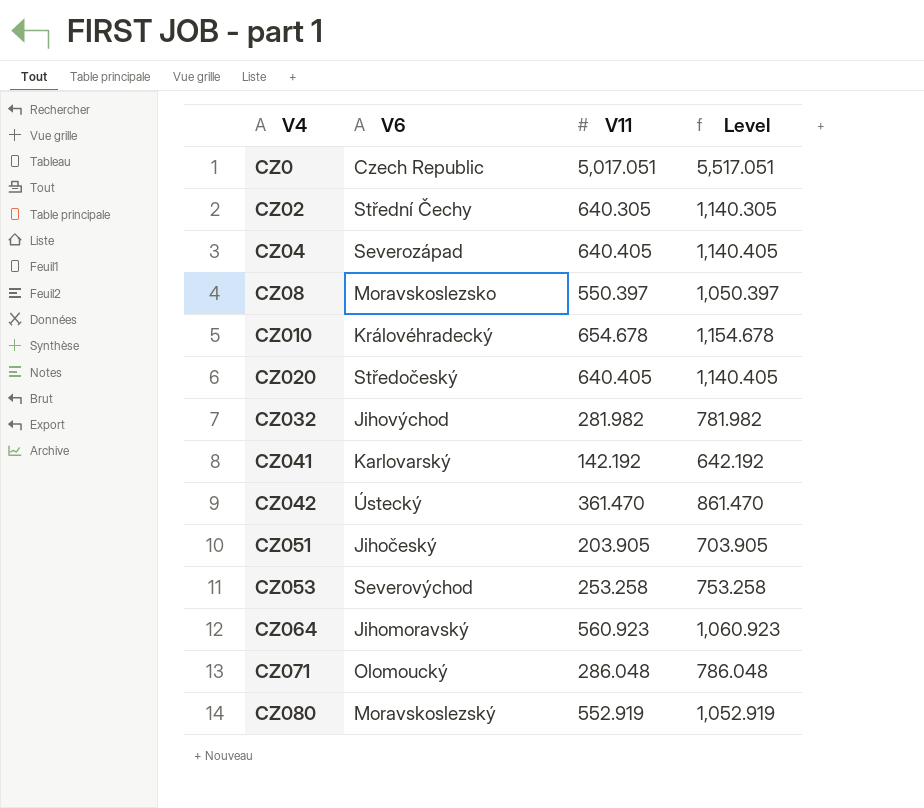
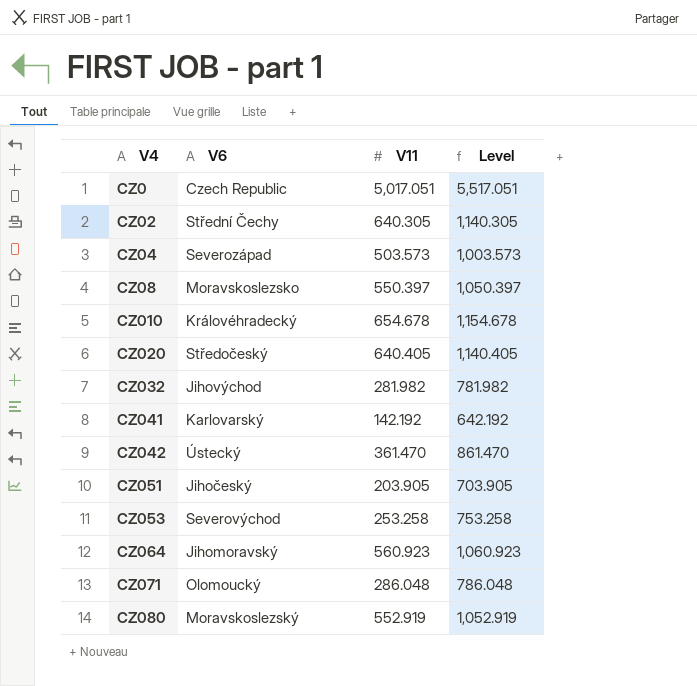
CZ04 | V11: 640.405 -> 503.573
CZ04 | Level: 1,140.405 -> 1,003.573

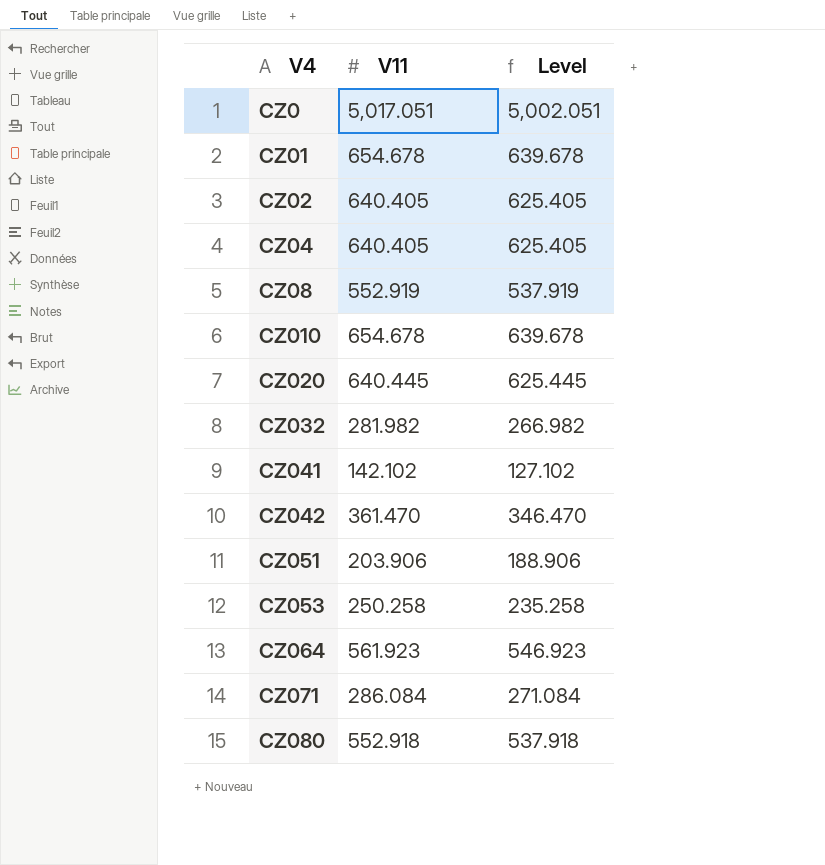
column V6 | position: 2 -> none
column Level | formula: [V11] + 500 -> [V11] - 15
row CZ01: none -> 654.678 | 639.678
CZ02 | V11: 640.305 -> 640.405
CZ04 | V11: 503.573 -> 640.405
CZ08 | V11: 550.397 -> 552.919
CZ020 | V11: 640.405 -> 640.445
CZ041 | V11: 142.192 -> 142.102
CZ051 | V11: 203.905 -> 203.906
CZ053 | V11: 253.258 -> 250.258
CZ064 | V11: 560.923 -> 561.923
CZ071 | V11: 286.048 -> 286.084
CZ080 | V11: 552.919 -> 552.918

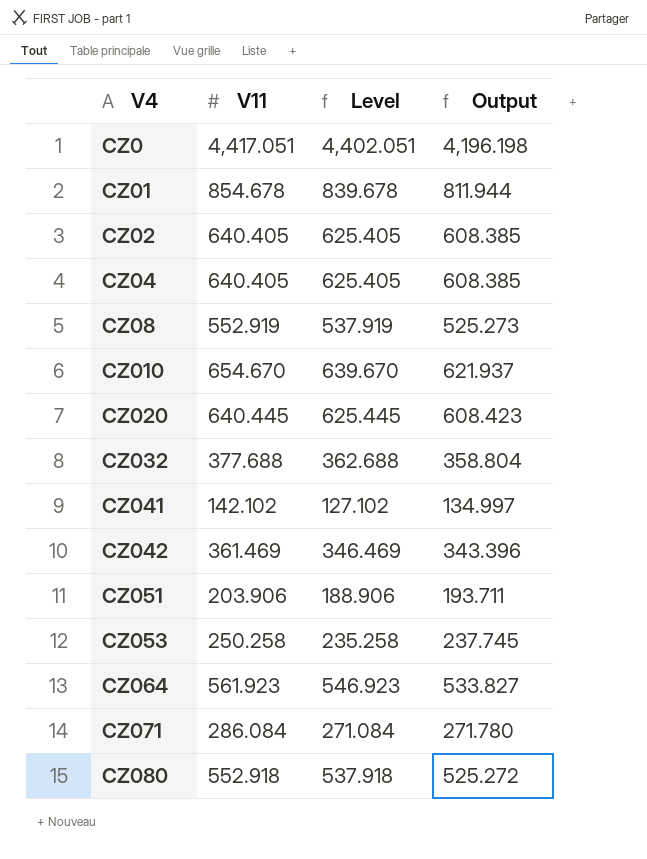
column Output | formula: none -> [V11] * 0.95
CZ0 | V11: 5,017.051 -> 4,417.051
CZ0 | Level: 5,002.051 -> 4,402.051
CZ01 | V11: 654.678 -> 854.678
CZ01 | Level: 639.678 -> 839.678
CZ010 | V11: 654.678 -> 654.670
CZ010 | Level: 639.678 -> 639.670
CZ032 | V11: 281.982 -> 377.688
CZ032 | Level: 266.982 -> 362.688
CZ042 | V11: 361.470 -> 361.469
CZ042 | Level: 346.470 -> 346.469

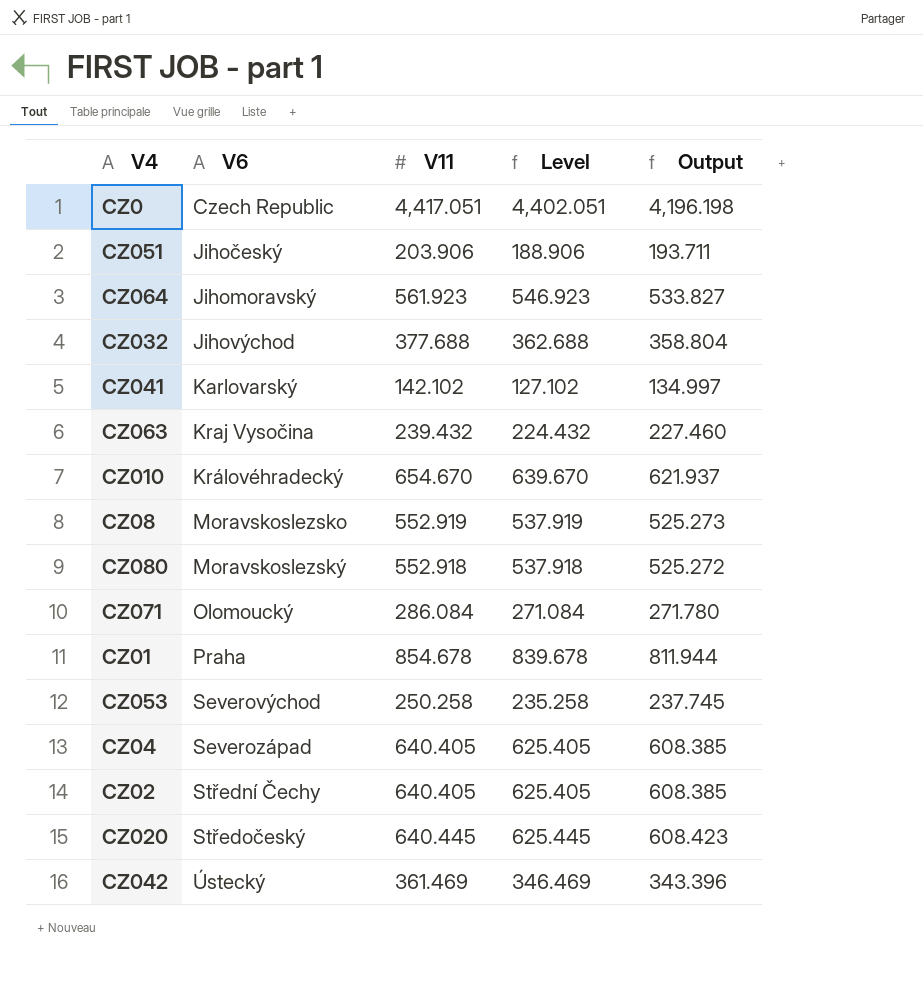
row order: V4 ascending -> V6 ascending
column V6 | position: none -> 2
row CZ063: none -> Kraj Vysočina | 239.432 | 224.432 | 227.460

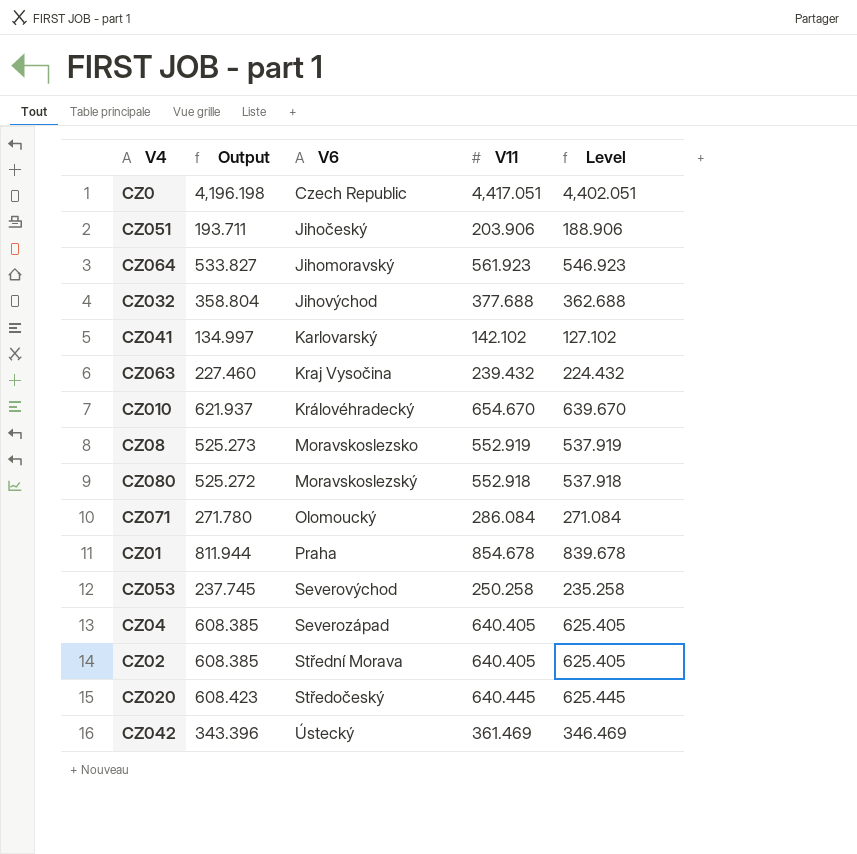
column Output | position: 5 -> 2
CZ02 | V6: Střední Čechy -> Střední Morava

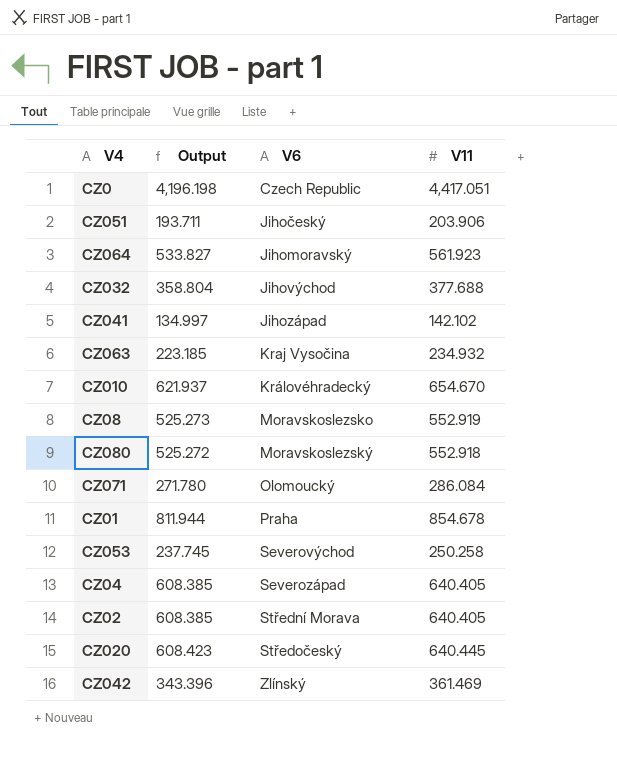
column Level | formula: [V11] - 15 -> none
CZ041 | V6: Karlovarský -> Jihozápad
CZ063 | Output: 227.460 -> 223.185
CZ063 | V11: 239.432 -> 234.932
CZ042 | V6: Ústecký -> Zlínský

